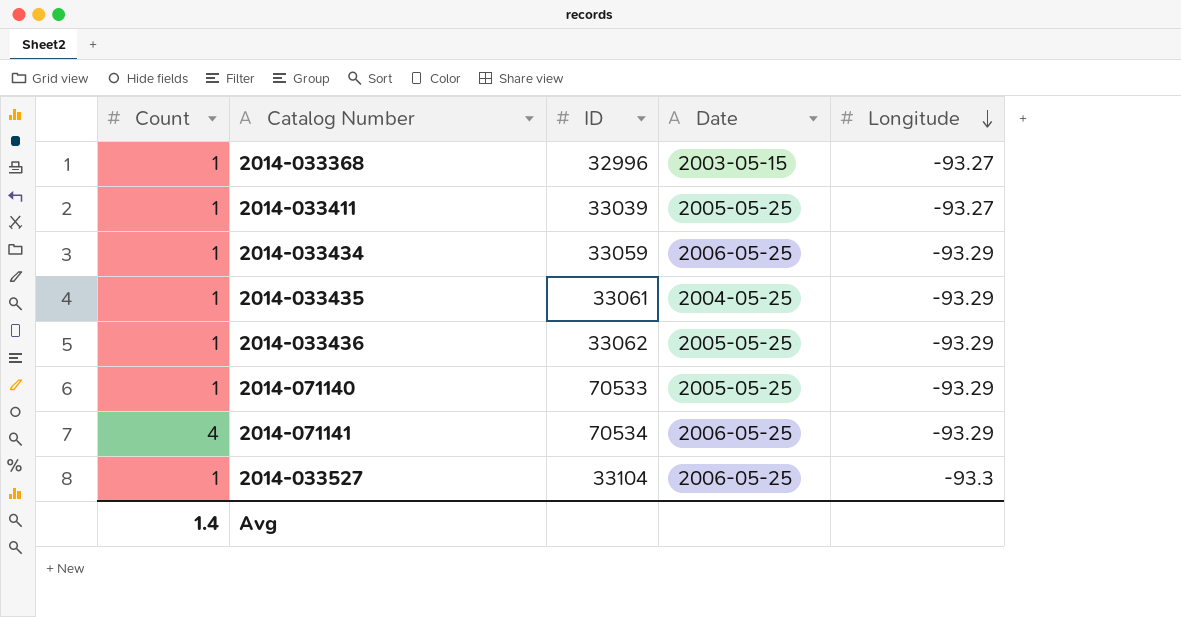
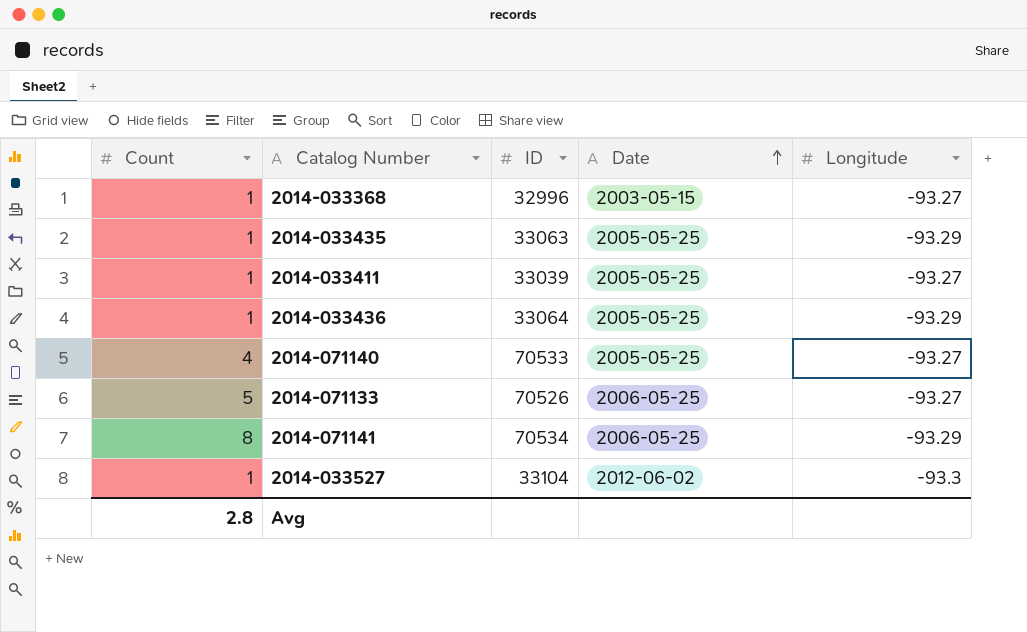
row order: Longitude descending -> Date ascending
row 2014-033434: 1 | 33059 | 2006-05-25 | -93.29 -> none
2014-033435 | ID: 33061 -> 33063
2014-033435 | Date: 2004-05-25 -> 2005-05-25
2014-033436 | ID: 33062 -> 33064
2014-071140 | Count: 1 -> 4
2014-071140 | Longitude: -93.29 -> -93.27
row 2014-071133: none -> 5 | 70526 | 2006-05-25 | -93.27
2014-071141 | Count: 4 -> 8
2014-033527 | Date: 2006-05-25 -> 2012-06-02
Avg | Count: 1.4 -> 2.8

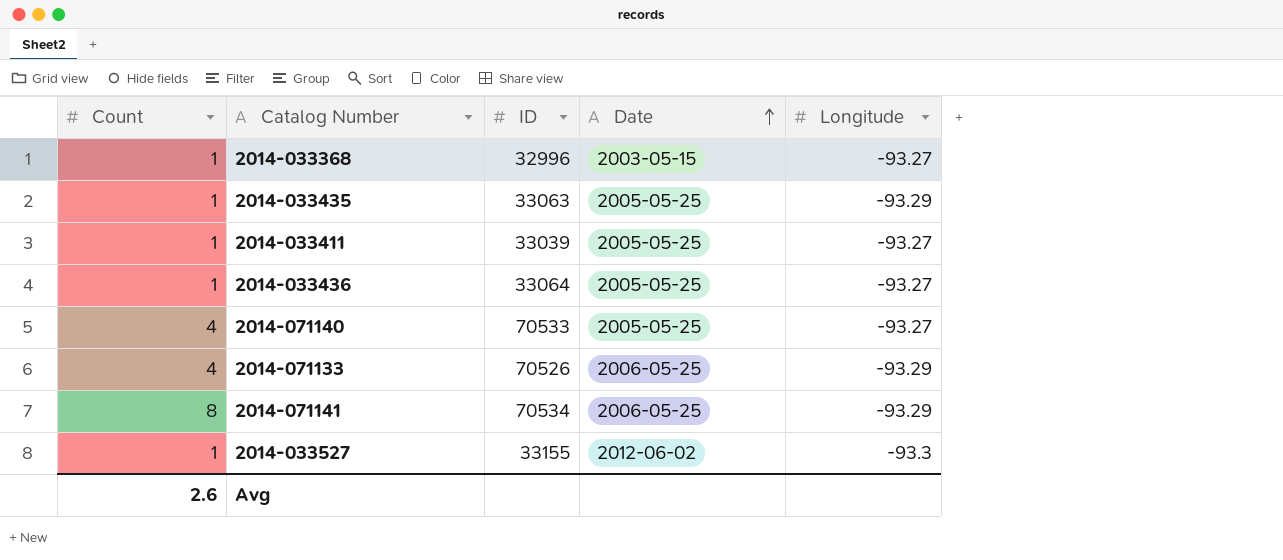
2014-033436 | Longitude: -93.29 -> -93.27
2014-071133 | Count: 5 -> 4
2014-071133 | Longitude: -93.27 -> -93.29
2014-033527 | ID: 33104 -> 33155
Avg | Count: 2.8 -> 2.6

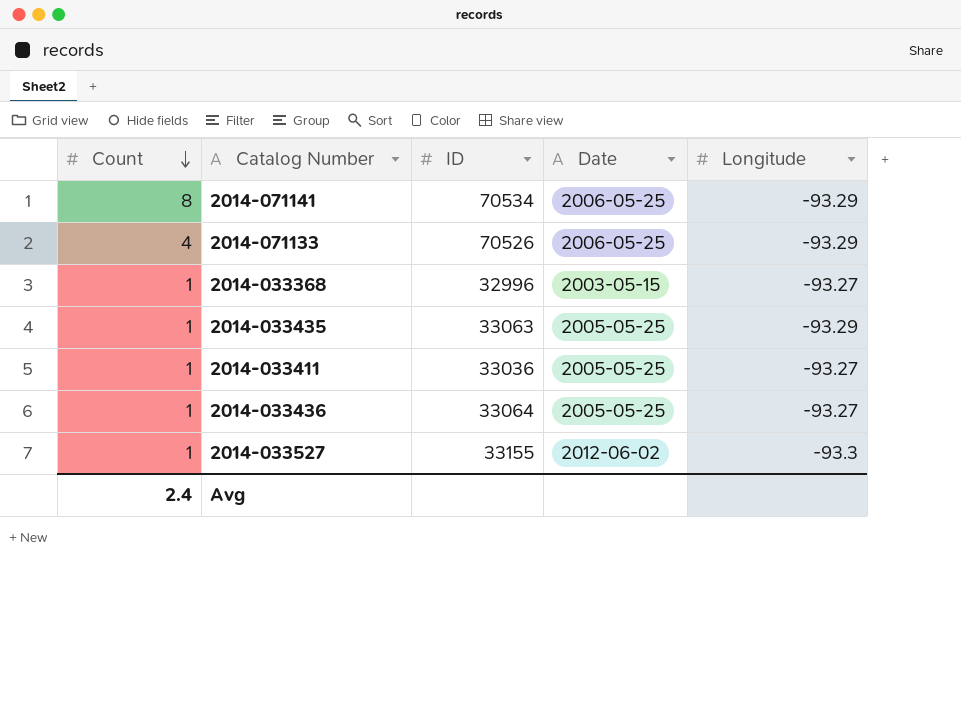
row order: Date ascending -> Count descending
row 2014-071140: 4 | 70533 | 2005-05-25 | -93.27 -> none
2014-033411 | ID: 33039 -> 33036
Avg | Count: 2.6 -> 2.4

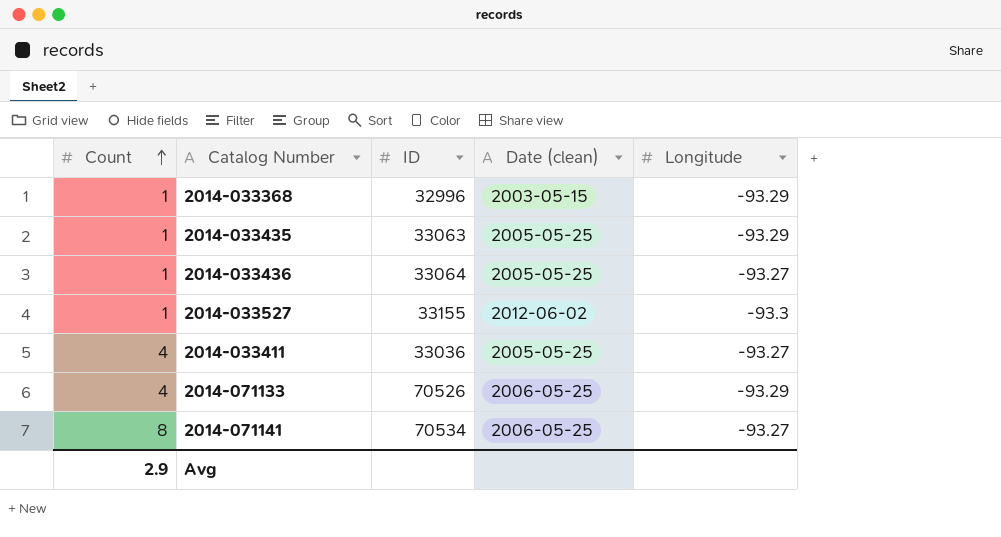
row order: Count descending -> Count ascending
column name: Date -> Date (clean)
2014-033368 | Longitude: -93.27 -> -93.29
2014-033411 | Count: 1 -> 4
2014-071141 | Longitude: -93.29 -> -93.27
Avg | Count: 2.4 -> 2.9

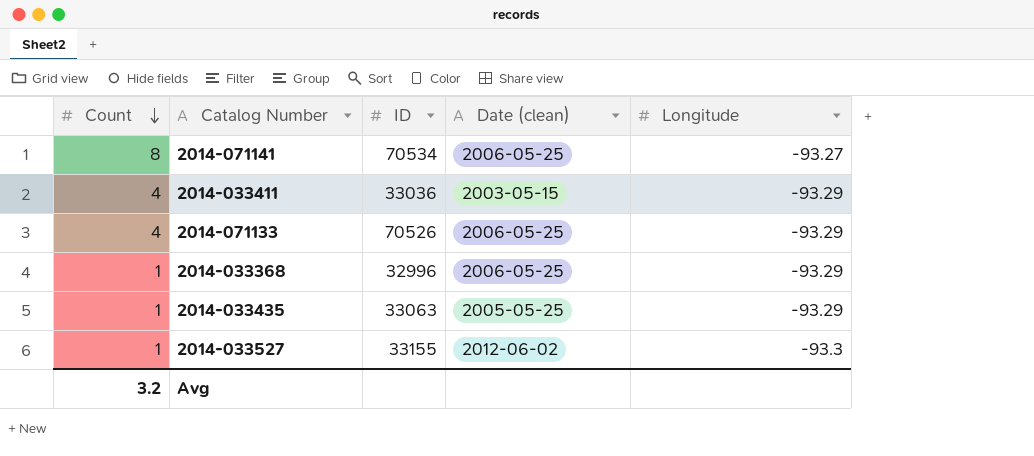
row order: Count ascending -> Count descending
row 2014-033436: 1 | 33064 | 2005-05-25 | -93.27 -> none
2014-033411 | Date (clean): 2005-05-25 -> 2003-05-15
2014-033411 | Longitude: -93.27 -> -93.29
2014-033368 | Date (clean): 2003-05-15 -> 2006-05-25
Avg | Count: 2.9 -> 3.2

